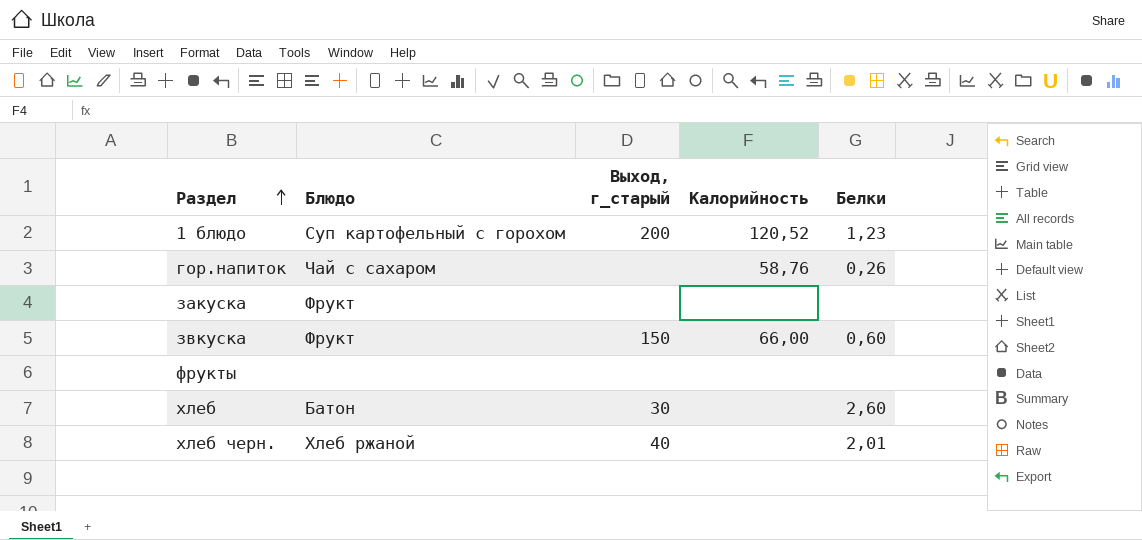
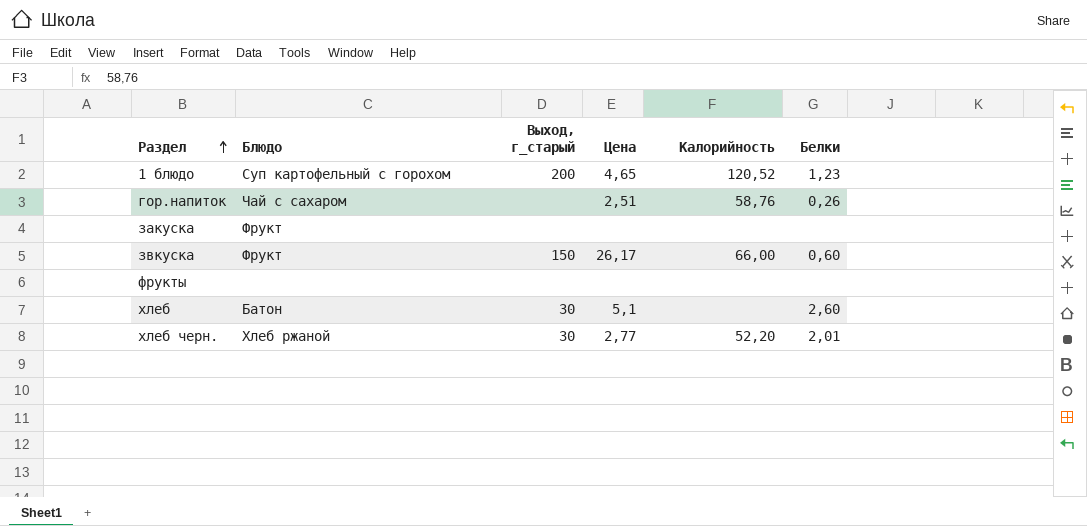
column Цена | position: none -> 4
хлеб черн. | Выход, г_старый: 40 -> 30
хлеб черн. | Калорийность: none -> 52,20

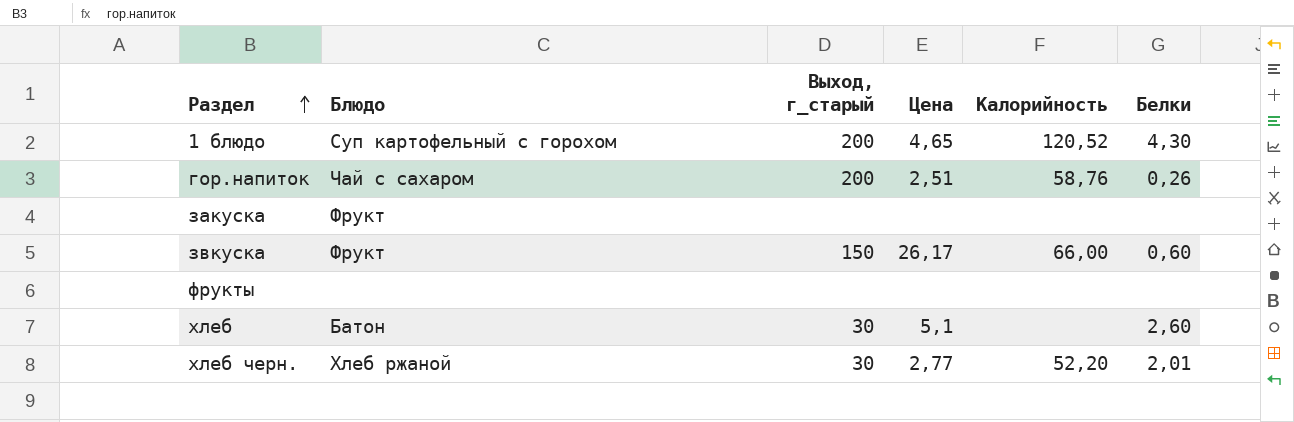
1 блюдо | Белки: 1,23 -> 4,30
гор.напиток | Выход, г_старый: none -> 200

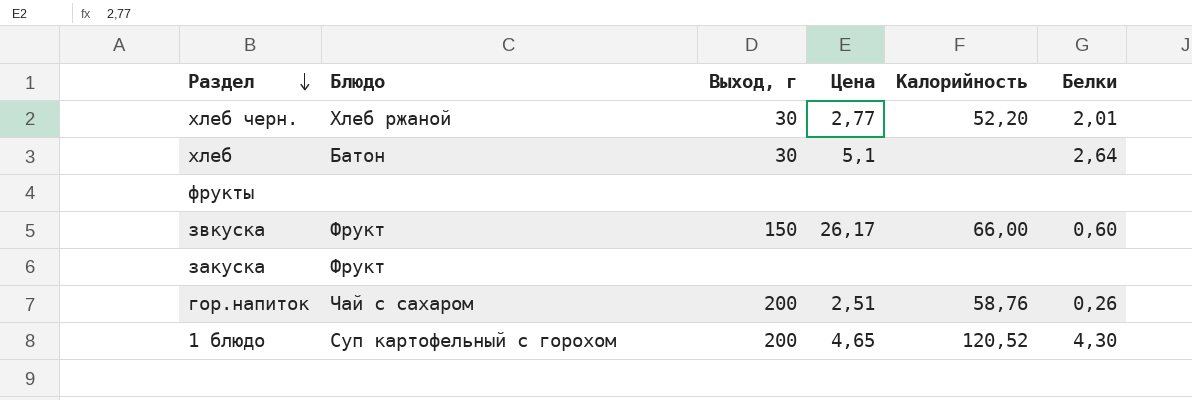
row order: Раздел ascending -> Раздел descending
column name: Выход, г_старый -> Выход, г
хлеб | Белки: 2,60 -> 2,64

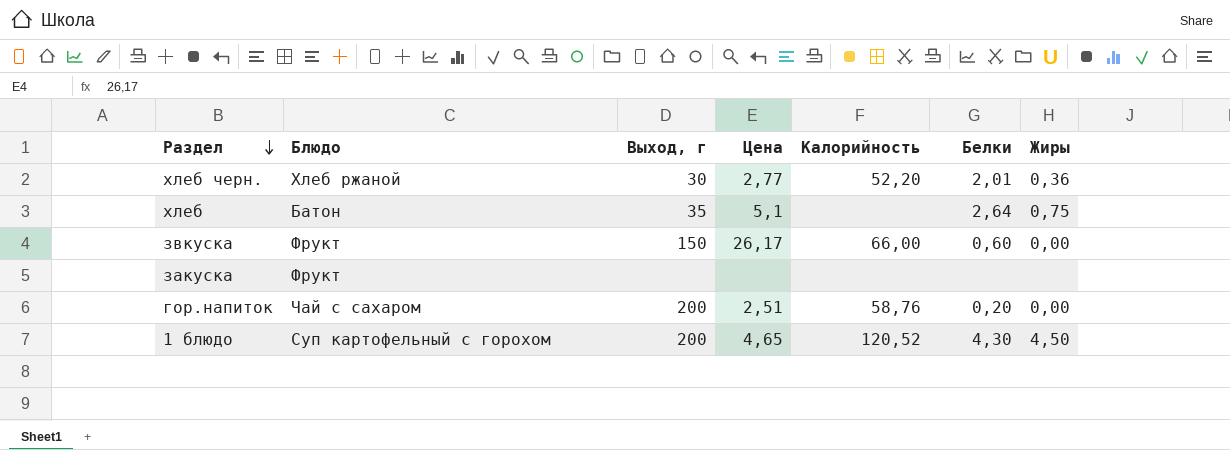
column Жиры | position: none -> 7
row фрукты: none | none | none | none | none -> none
хлеб | Выход, г: 30 -> 35
гор.напиток | Белки: 0,26 -> 0,20

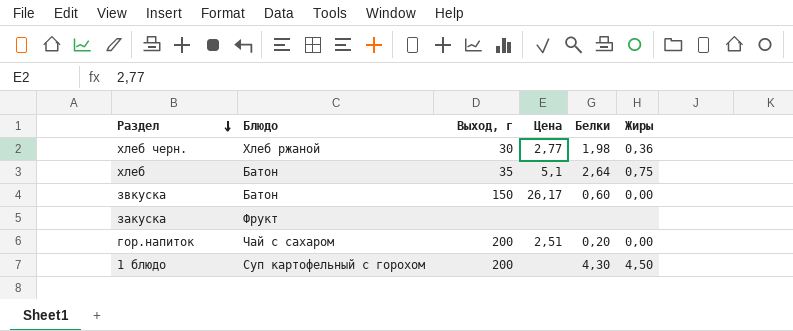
column Калорийность | position: 5 -> none
хлеб черн. | Белки: 2,01 -> 1,98
звкуска | Блюдо: Фрукт -> Батон
1 блюдо | Цена: 4,65 -> none

